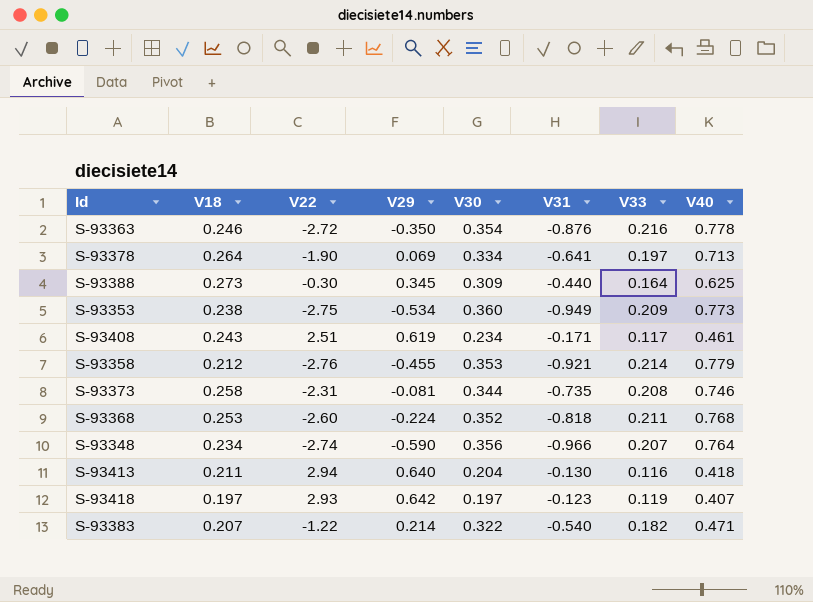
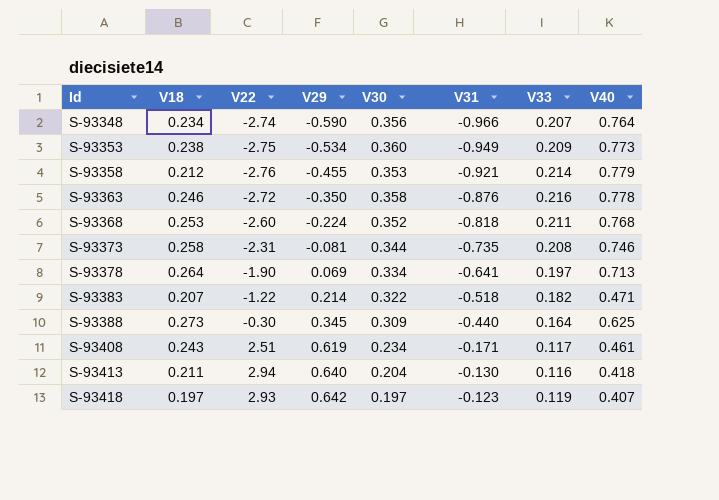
row order: none -> Id ascending
S-93363 | V30: 0.354 -> 0.358
S-93383 | V31: -0.540 -> -0.518

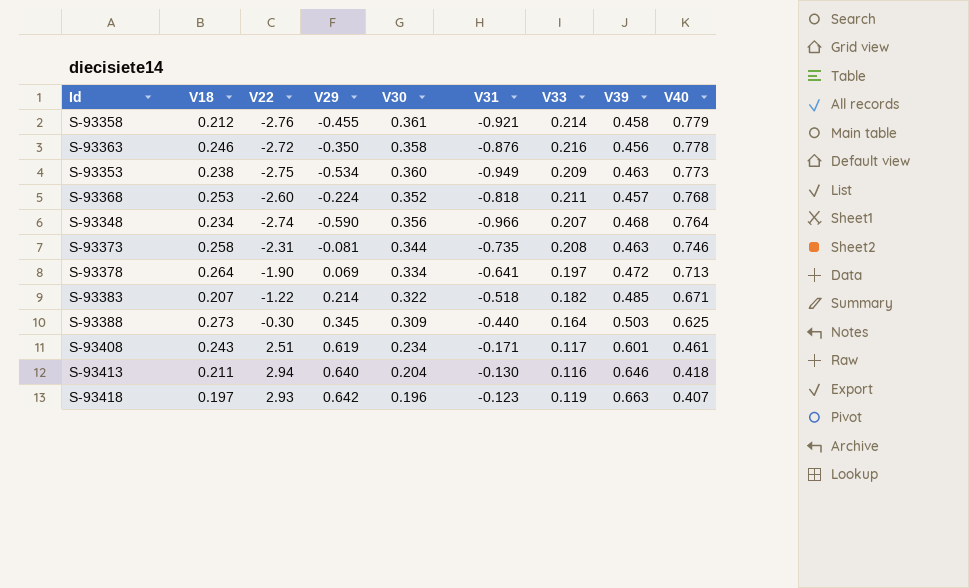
row order: Id ascending -> V40 descending
column V39 | position: none -> 8
S-93358 | V30: 0.353 -> 0.361
S-93383 | V40: 0.471 -> 0.671
S-93418 | V30: 0.197 -> 0.196

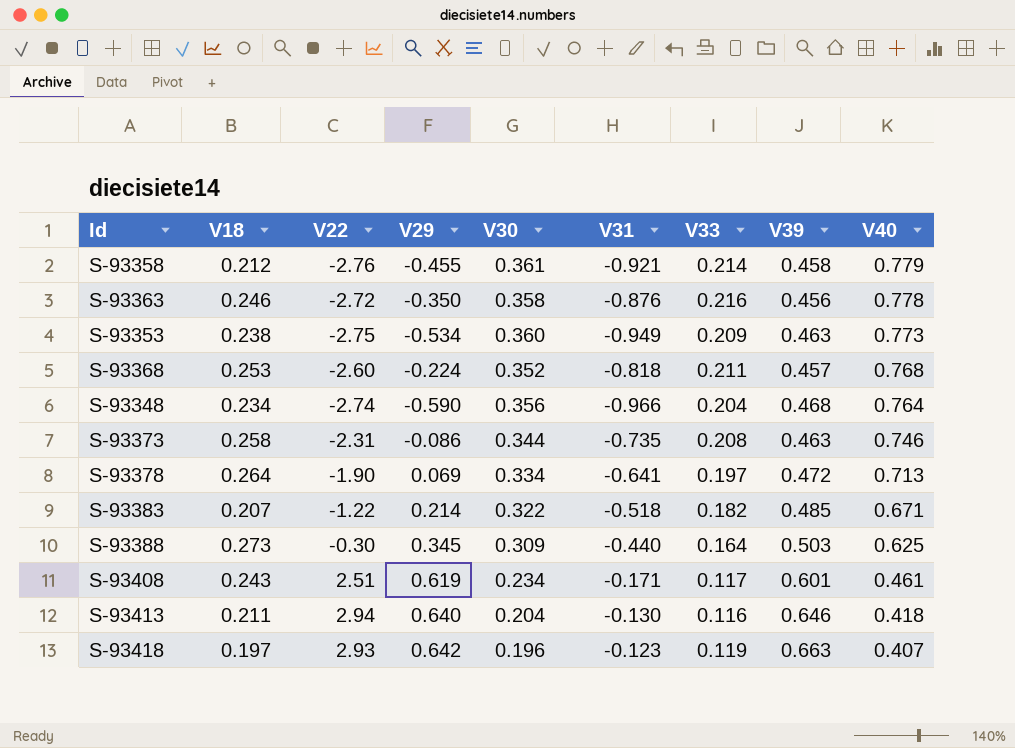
S-93348 | V33: 0.207 -> 0.204
S-93373 | V29: -0.081 -> -0.086

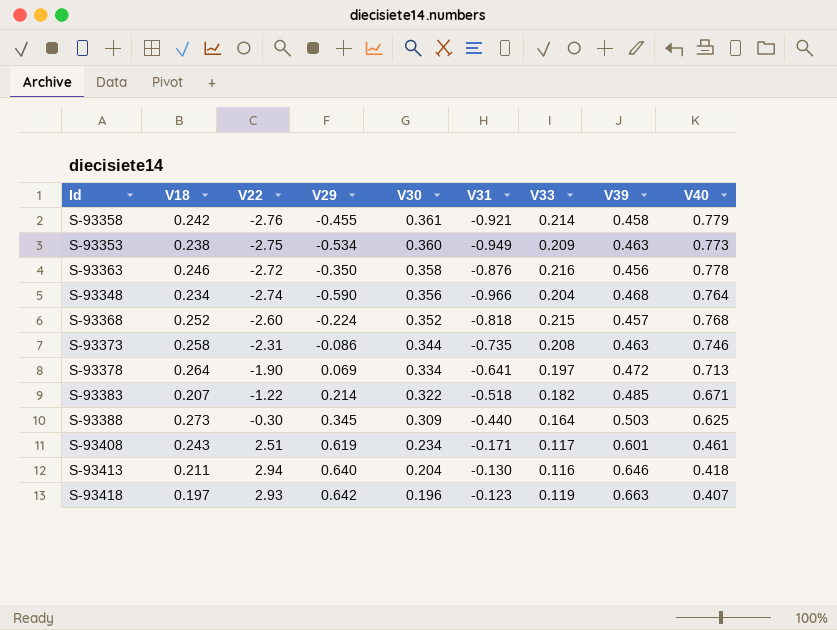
row order: V40 descending -> V30 descending
S-93358 | V18: 0.212 -> 0.242
S-93368 | V18: 0.253 -> 0.252
S-93368 | V33: 0.211 -> 0.215

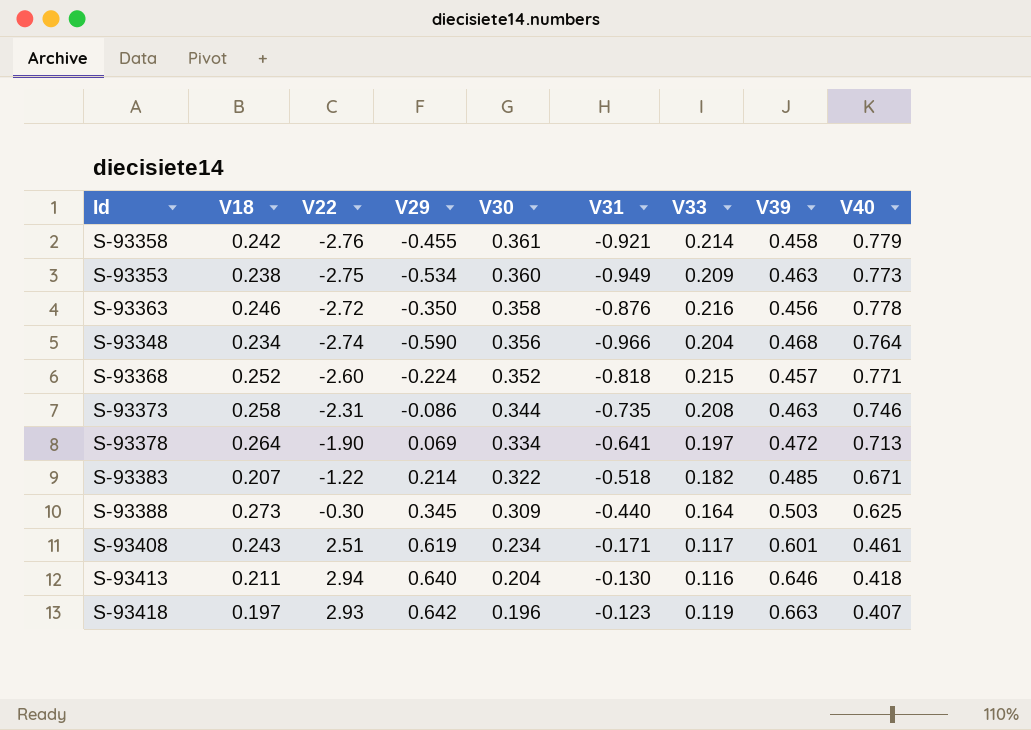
S-93368 | V40: 0.768 -> 0.771

